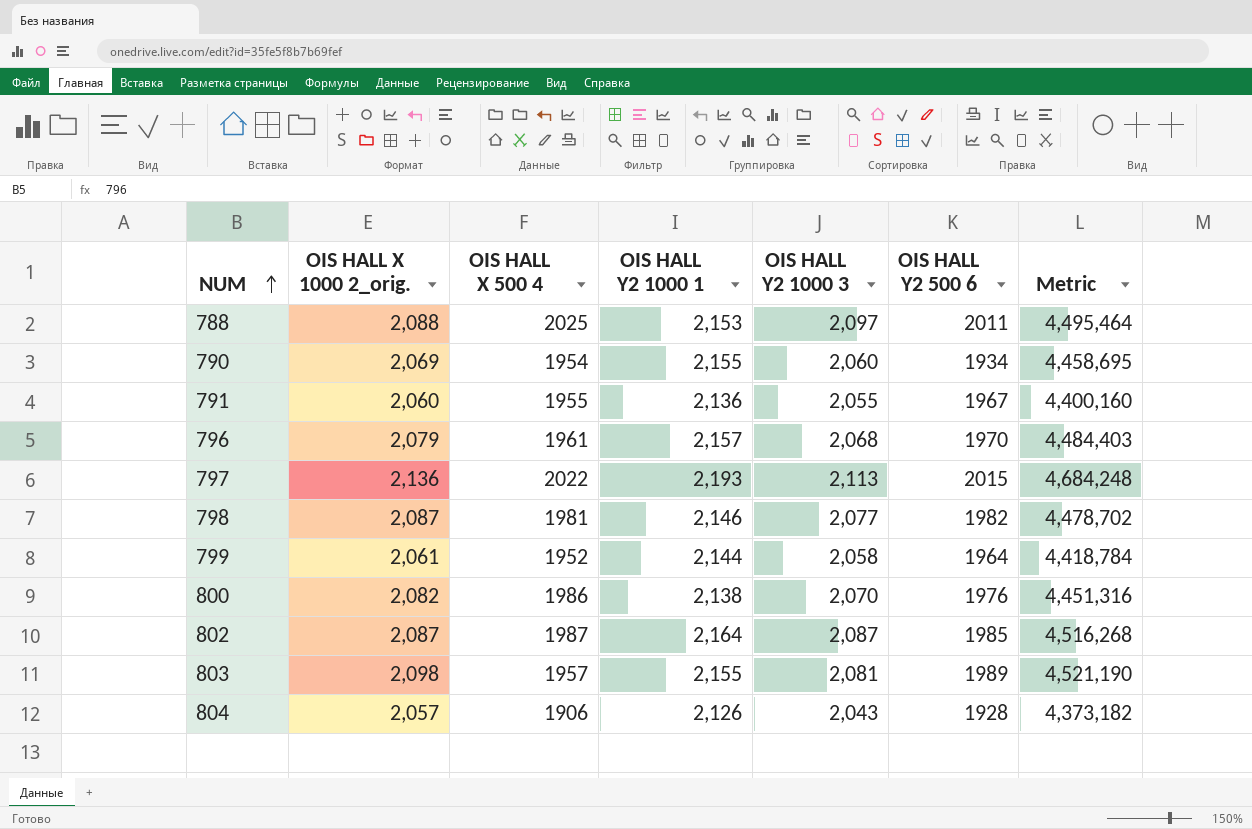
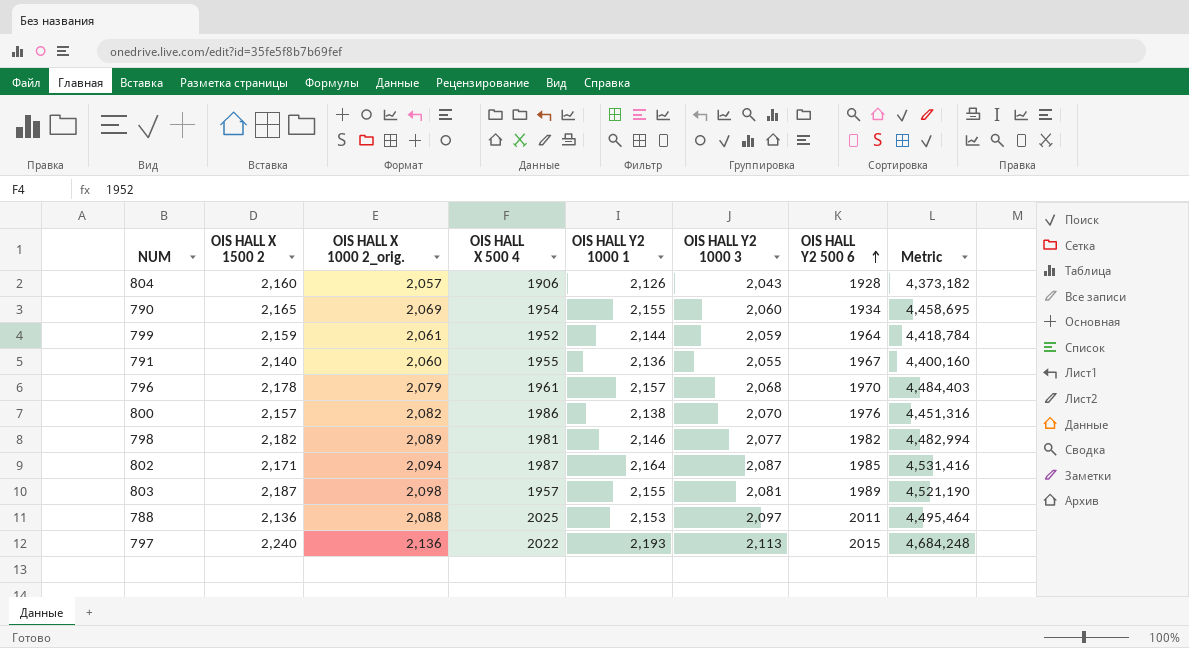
row order: NUM ascending -> OIS HALL Y2 500 6 ascending
column OIS HALL X 1500 2 | position: none -> 2
799 | OIS HALL Y2 1000 3: 2,058 -> 2,059
798 | OIS HALL X 1000 2_orig.: 2,087 -> 2,089
798 | Metric: 4,478,702 -> 4,482,994
802 | OIS HALL X 1000 2_orig.: 2,087 -> 2,094
802 | Metric: 4,516,268 -> 4,531,416

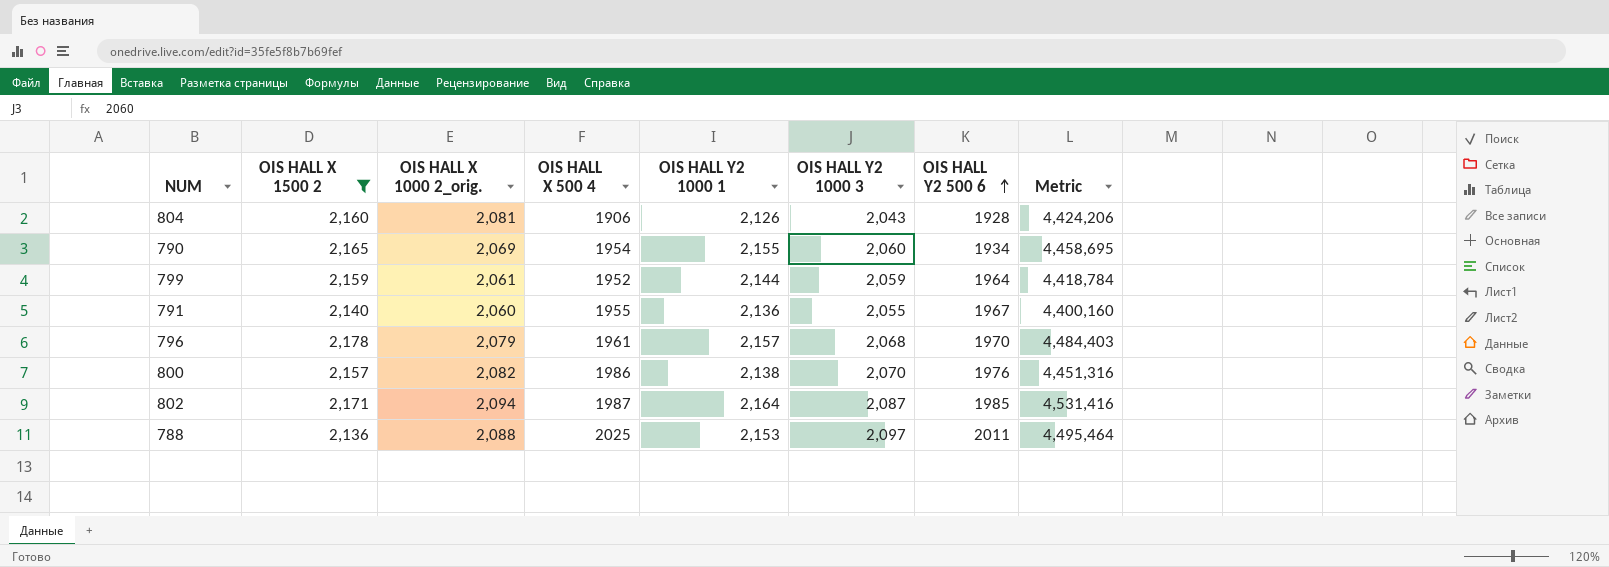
filter: none -> OIS HALL X 1500 2 <= 2,178
804 | OIS HALL X 1000 2_orig.: 2,057 -> 2,081
804 | Metric: 4,373,182 -> 4,424,206

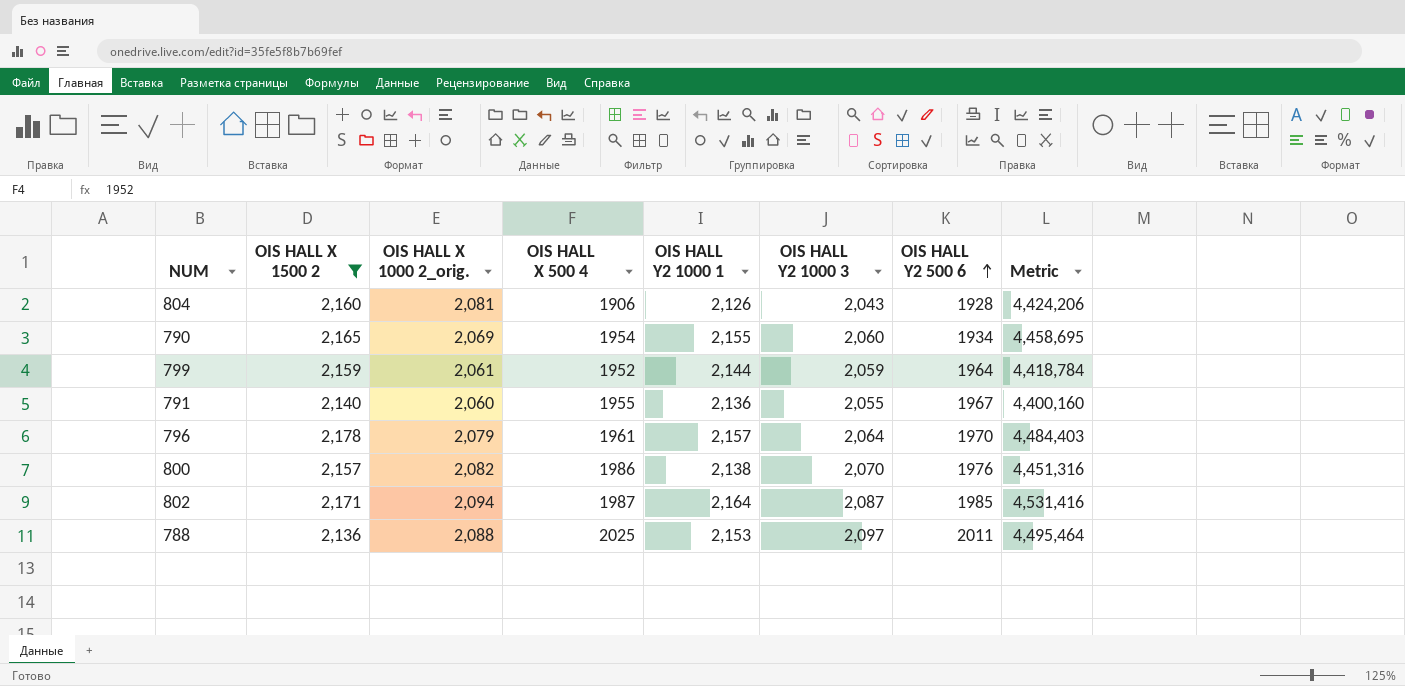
796 | OIS HALL Y2 1000 3: 2,068 -> 2,064

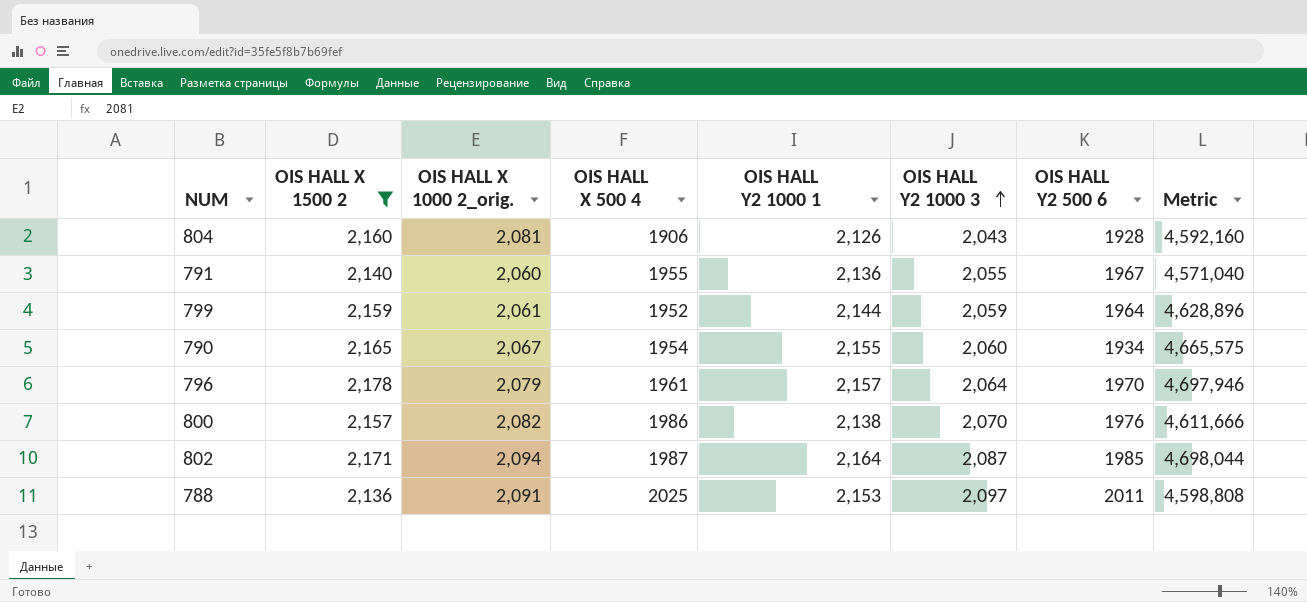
row order: OIS HALL Y2 500 6 ascending -> OIS HALL Y2 1000 3 ascending
column Metric | formula: [OIS HALL X 1000 2_orig.] * [OIS HALL Y2 1000 1] -> [OIS HALL X 1500 2] * [OIS HALL Y2 1000 1]
790 | OIS HALL X 1000 2_orig.: 2,069 -> 2,067
788 | OIS HALL X 1000 2_orig.: 2,088 -> 2,091

